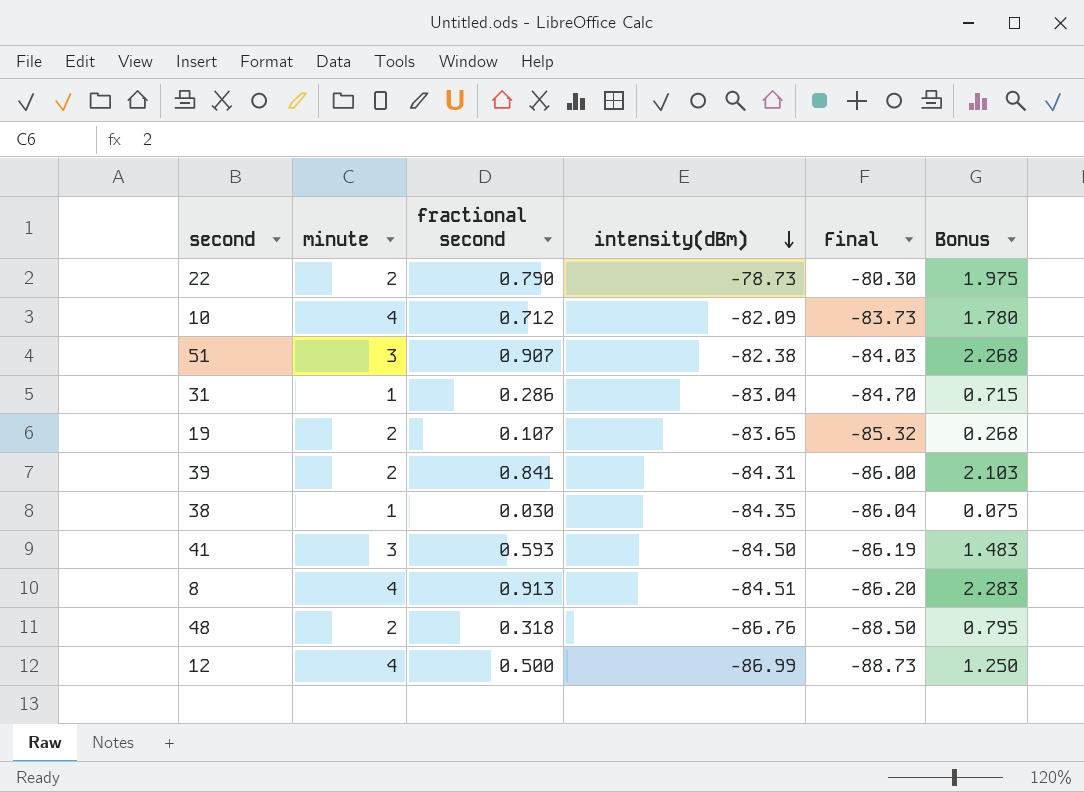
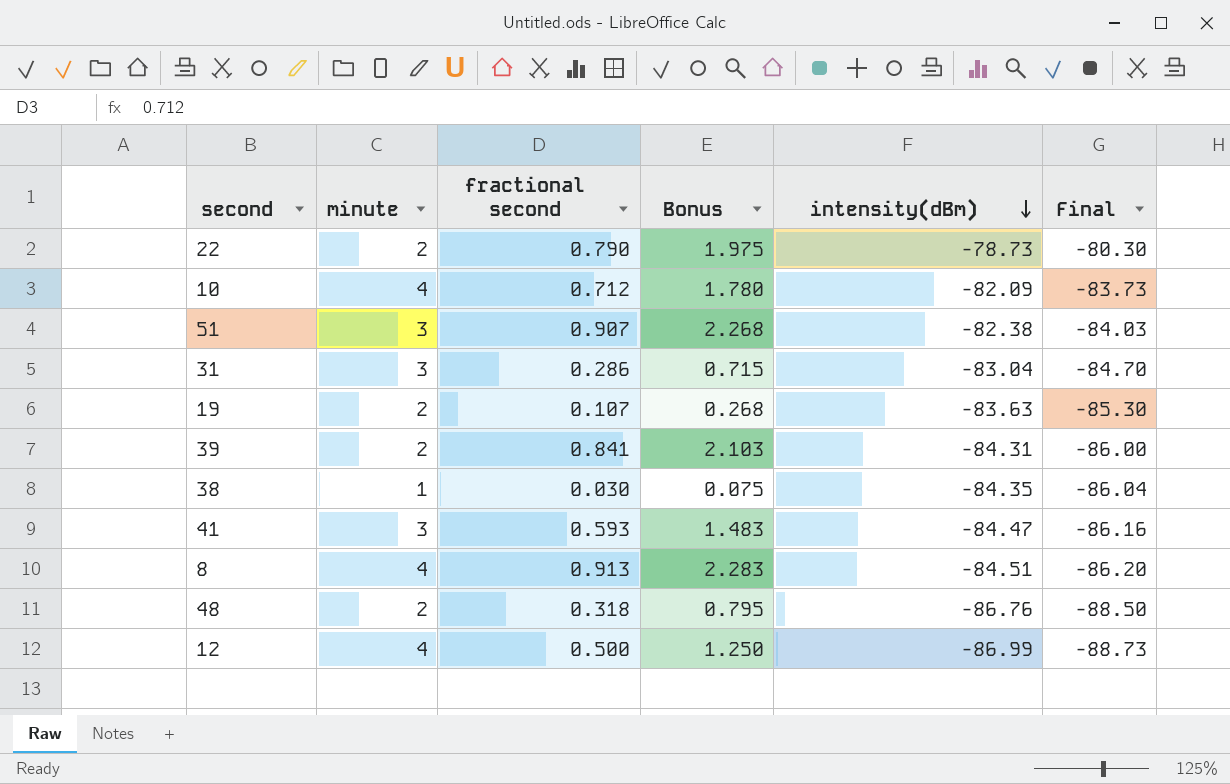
column Bonus | position: 6 -> 4
31 | minute: 1 -> 3
19 | intensity(dBm): -83.65 -> -83.63
19 | Final: -85.32 -> -85.30
41 | intensity(dBm): -84.50 -> -84.47
41 | Final: -86.19 -> -86.16

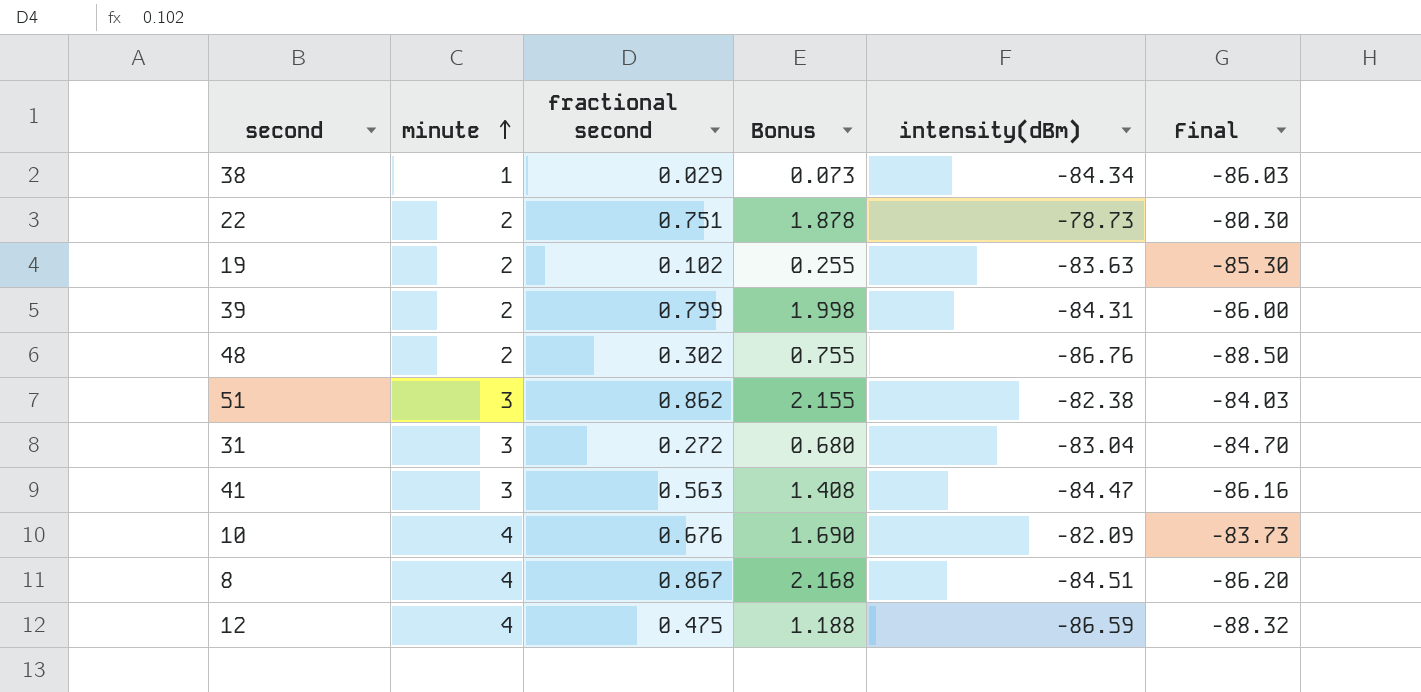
row order: intensity(dBm) descending -> minute ascending
38 | fractional second: 0.030 -> 0.029
38 | Bonus: 0.075 -> 0.073
38 | intensity(dBm): -84.35 -> -84.34
38 | Final: -86.04 -> -86.03
22 | fractional second: 0.790 -> 0.751
22 | Bonus: 1.975 -> 1.878
19 | fractional second: 0.107 -> 0.102
19 | Bonus: 0.268 -> 0.255
39 | fractional second: 0.841 -> 0.799
39 | Bonus: 2.103 -> 1.998
48 | fractional second: 0.318 -> 0.302
48 | Bonus: 0.795 -> 0.755
51 | fractional second: 0.907 -> 0.862
51 | Bonus: 2.268 -> 2.155
31 | fractional second: 0.286 -> 0.272
31 | Bonus: 0.715 -> 0.680
41 | fractional second: 0.593 -> 0.563
41 | Bonus: 1.483 -> 1.408
10 | fractional second: 0.712 -> 0.676
10 | Bonus: 1.780 -> 1.690
8 | fractional second: 0.913 -> 0.867
8 | Bonus: 2.283 -> 2.168
12 | fractional second: 0.500 -> 0.475
12 | Bonus: 1.250 -> 1.188
12 | intensity(dBm): -86.99 -> -86.59
12 | Final: -88.73 -> -88.32

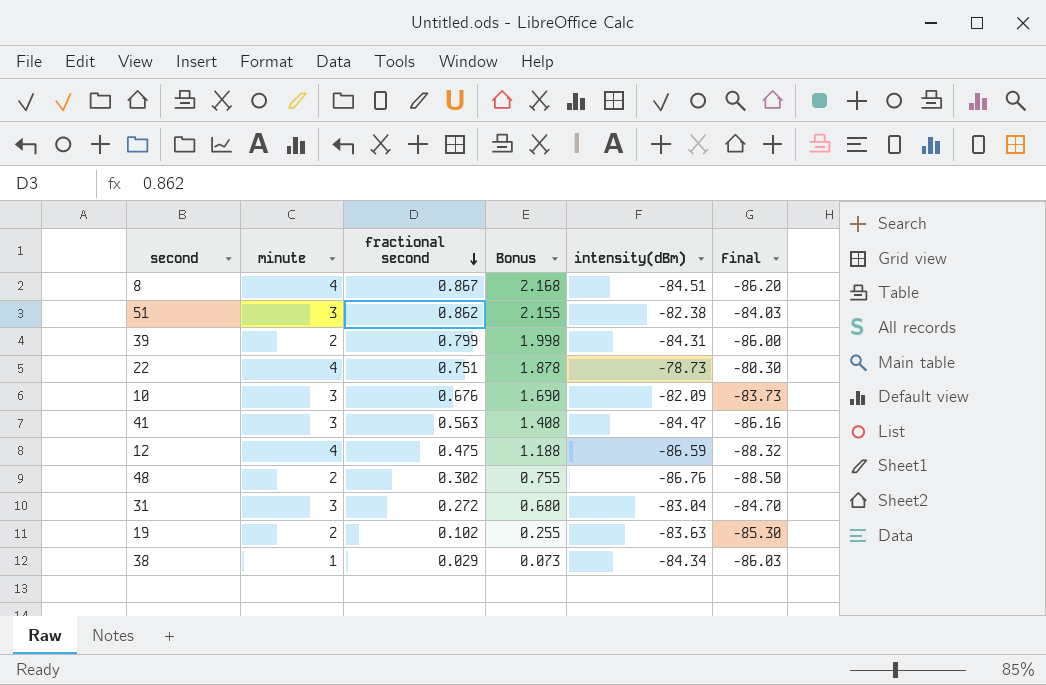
row order: minute ascending -> fractional second descending
22 | minute: 2 -> 4
10 | minute: 4 -> 3

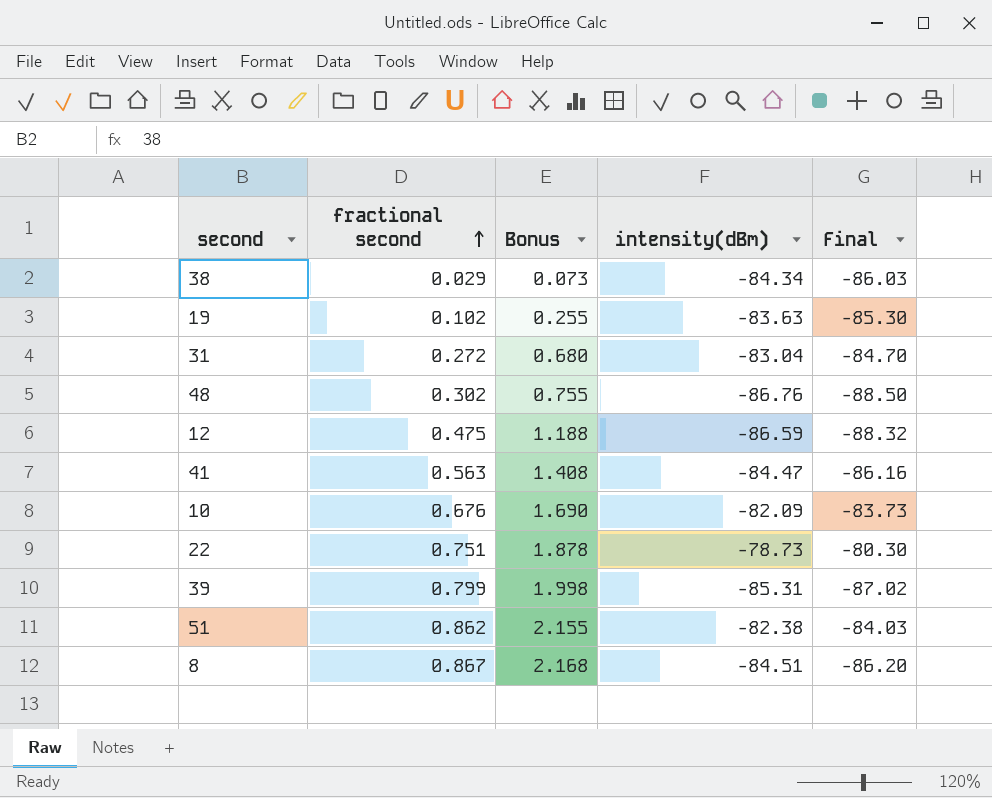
row order: fractional second descending -> fractional second ascending
column minute | position: 2 -> none
39 | intensity(dBm): -84.31 -> -85.31
39 | Final: -86.00 -> -87.02

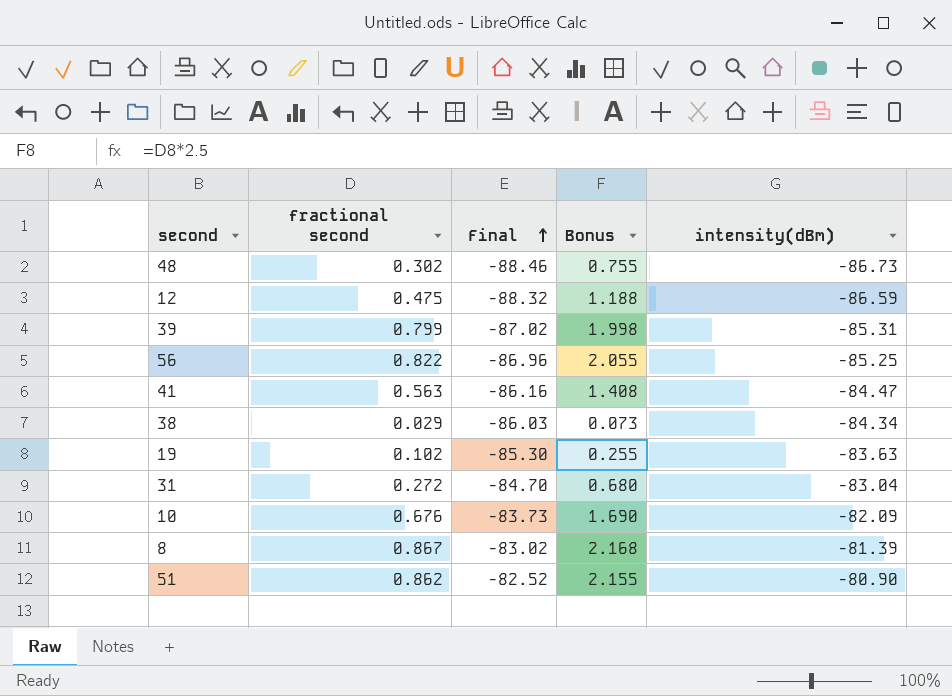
row order: fractional second ascending -> Final ascending
column Final | position: 5 -> 3
row 22: 0.751 | 1.878 | -78.73 | -80.30 -> none
48 | Final: -88.50 -> -88.46
48 | intensity(dBm): -86.76 -> -86.73
row 56: none -> 0.822 | -86.96 | 2.055 | -85.25
8 | Final: -86.20 -> -83.02
8 | intensity(dBm): -84.51 -> -81.39
51 | Final: -84.03 -> -82.52
51 | intensity(dBm): -82.38 -> -80.90

